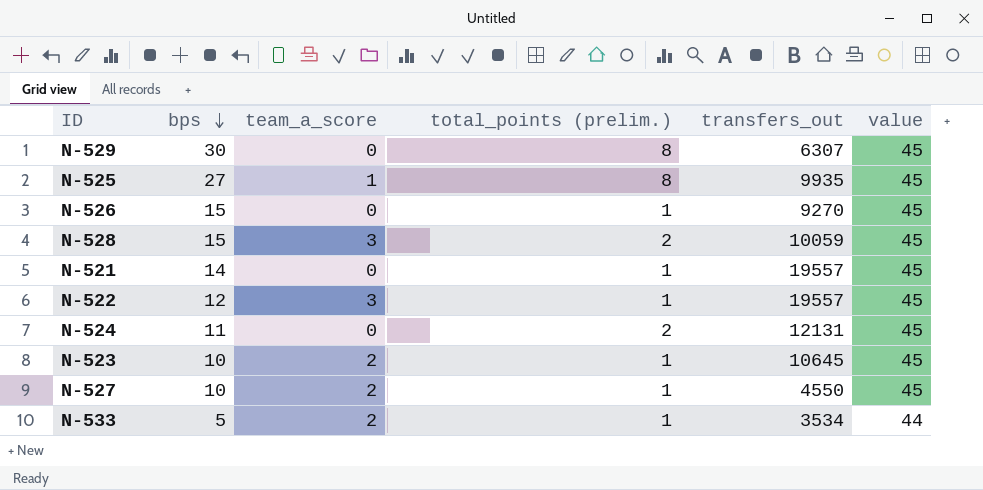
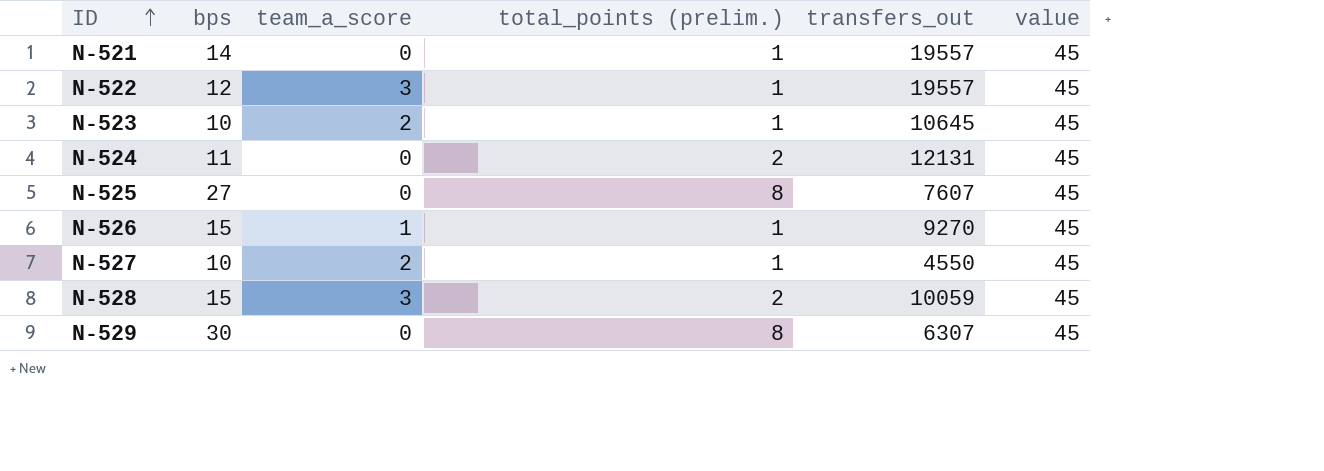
row order: bps descending -> ID ascending
row N-533: 5 | 2 | 1 | 3534 | 44 -> none
N-525 | team_a_score: 1 -> 0
N-525 | transfers_out: 9935 -> 7607
N-526 | team_a_score: 0 -> 1

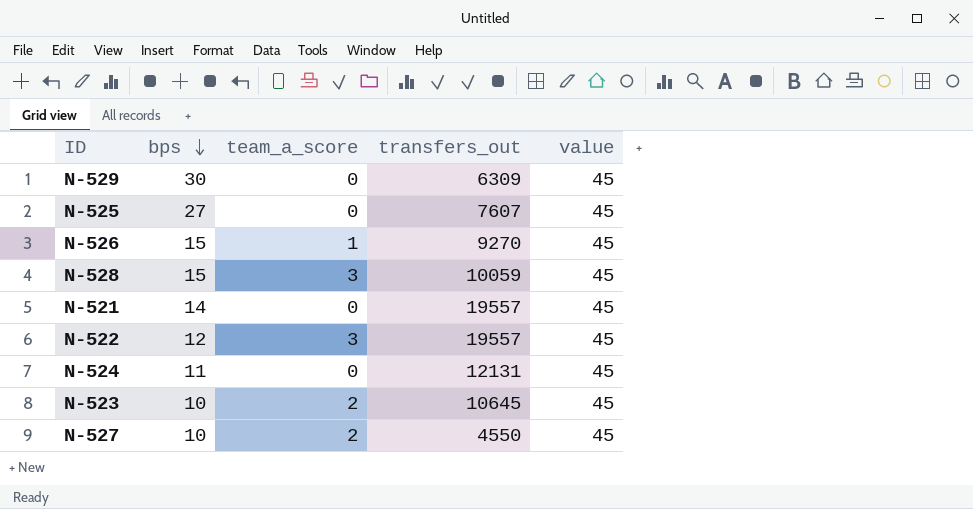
row order: ID ascending -> bps descending
column total_points (prelim.) | position: 4 -> none
N-529 | transfers_out: 6307 -> 6309

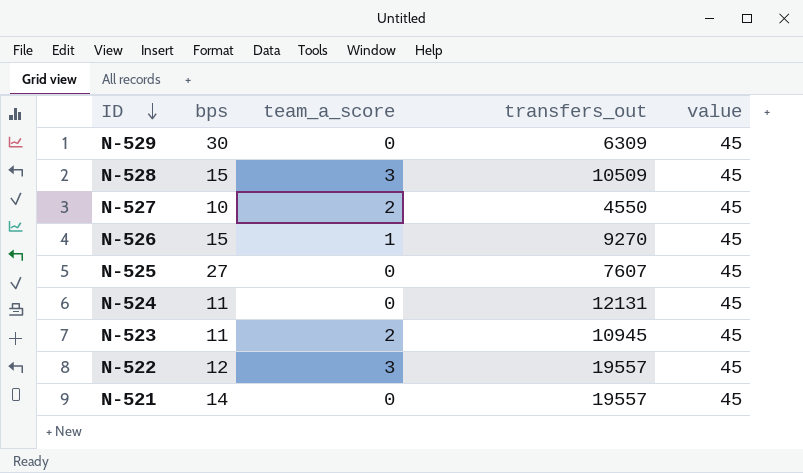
row order: bps descending -> ID descending
N-528 | transfers_out: 10059 -> 10509
N-523 | bps: 10 -> 11
N-523 | transfers_out: 10645 -> 10945

